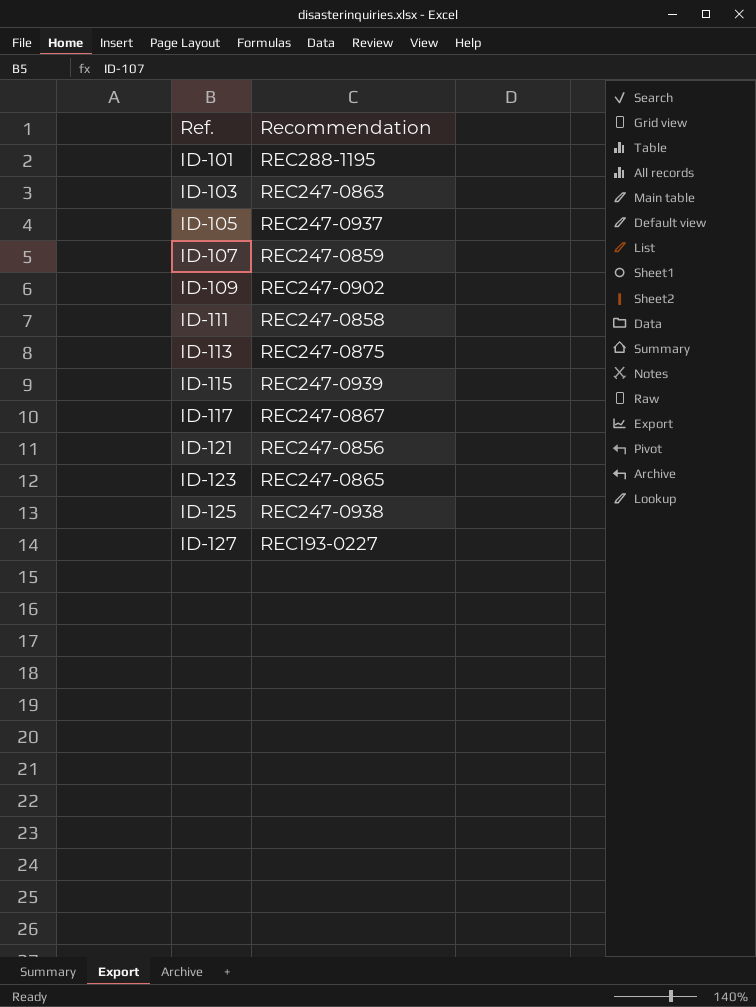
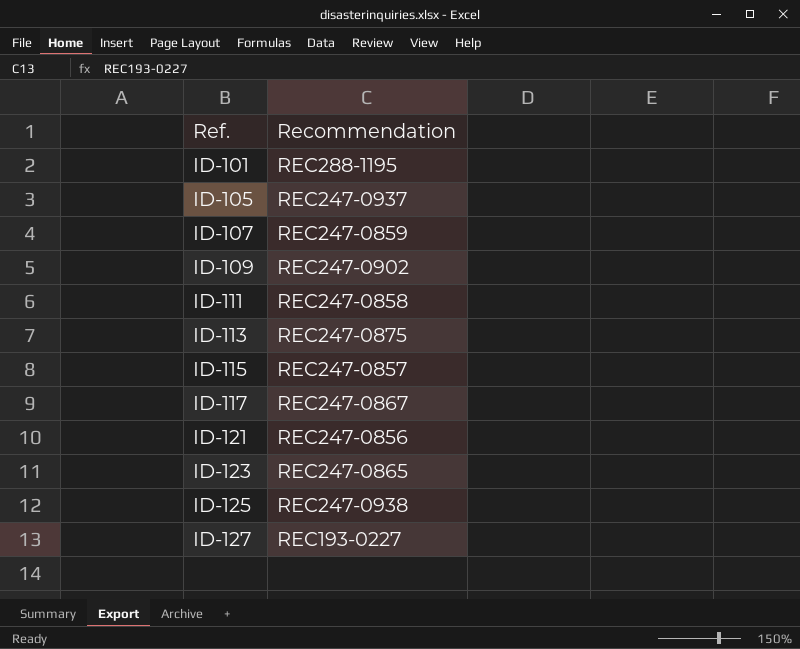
row ID-103: REC247-0863 -> none
ID-115 | Recommendation: REC247-0939 -> REC247-0857

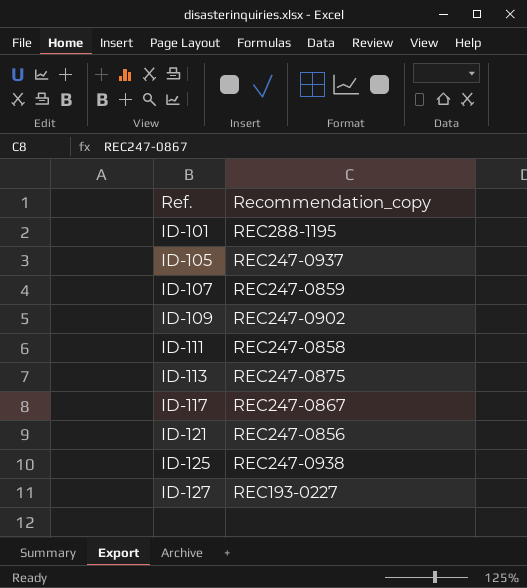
column name: Recommendation -> Recommendation_copy
row ID-115: REC247-0857 -> none
row ID-123: REC247-0865 -> none

